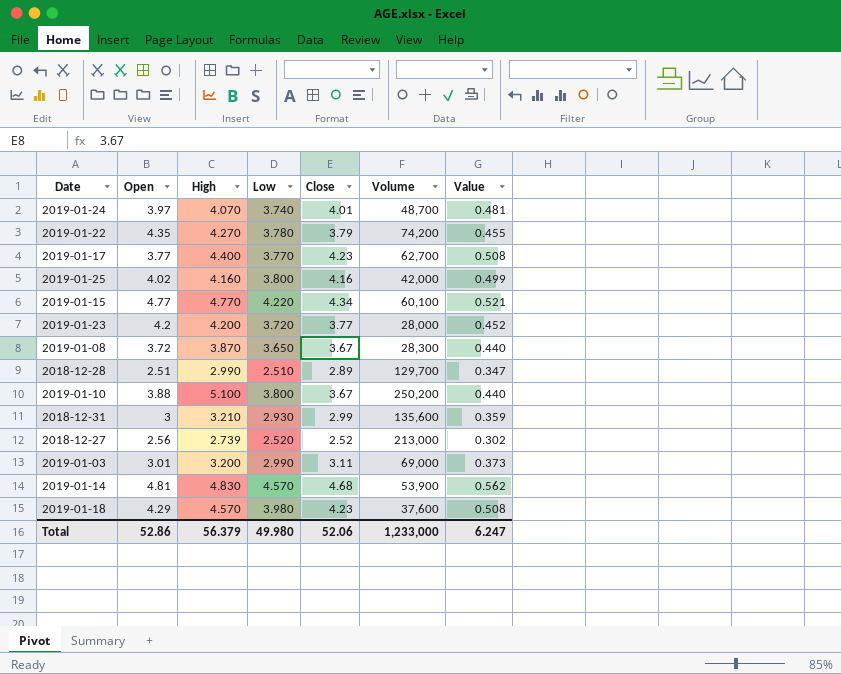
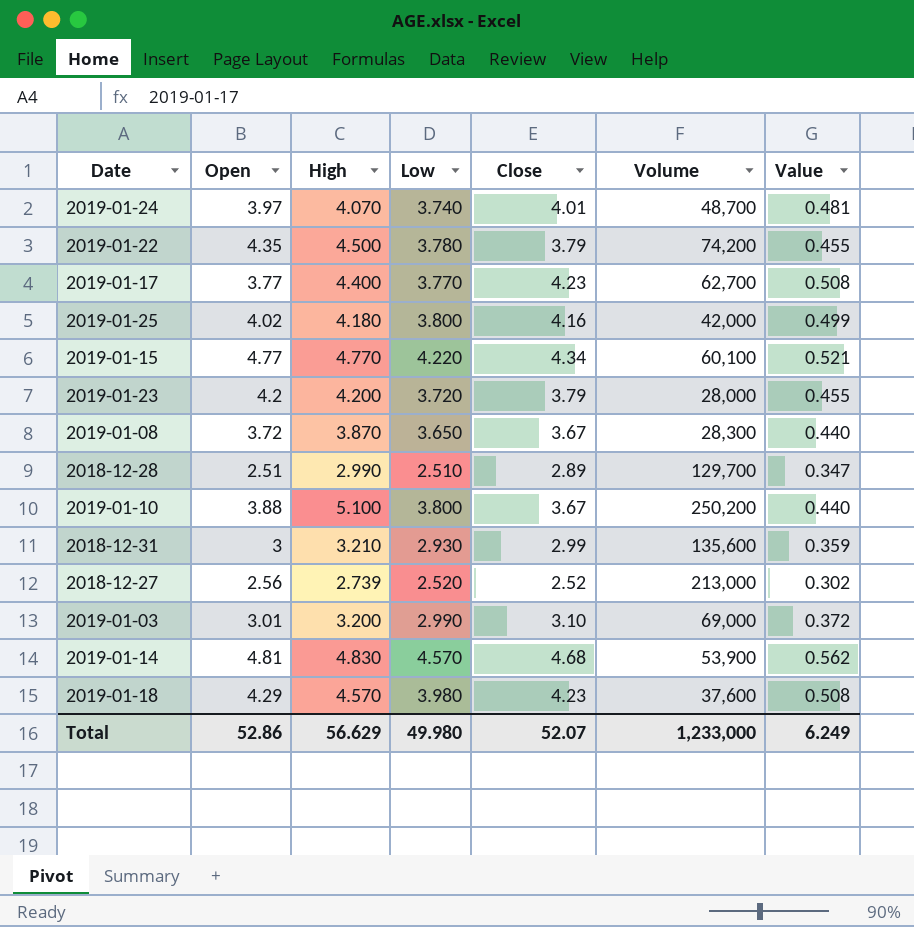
2019-01-22 | High: 4.270 -> 4.500
2019-01-25 | High: 4.160 -> 4.180
2019-01-23 | Close: 3.77 -> 3.79
2019-01-23 | Value: 0.452 -> 0.455
2019-01-03 | Close: 3.11 -> 3.10
2019-01-03 | Value: 0.373 -> 0.372
Total | High: 56.379 -> 56.629
Total | Close: 52.06 -> 52.07
Total | Value: 6.247 -> 6.249

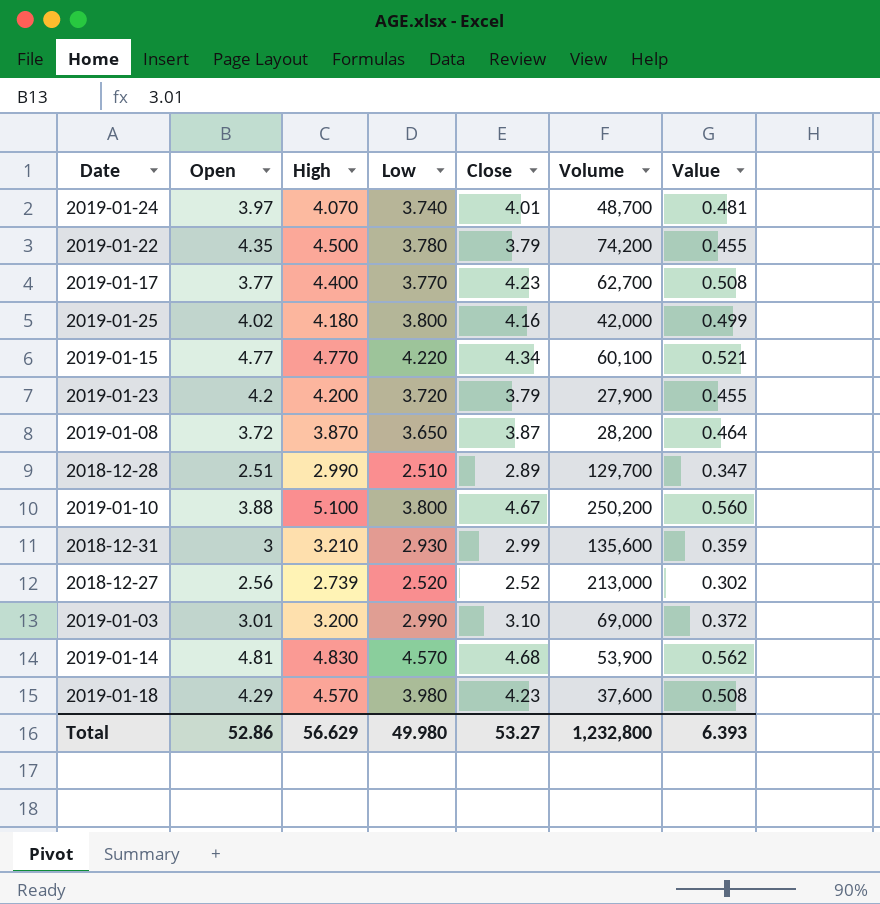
2019-01-23 | Volume: 28,000 -> 27,900
2019-01-08 | Close: 3.67 -> 3.87
2019-01-08 | Volume: 28,300 -> 28,200
2019-01-08 | Value: 0.440 -> 0.464
2019-01-10 | Close: 3.67 -> 4.67
2019-01-10 | Value: 0.440 -> 0.560
Total | Close: 52.07 -> 53.27
Total | Volume: 1,233,000 -> 1,232,800
Total | Value: 6.249 -> 6.393

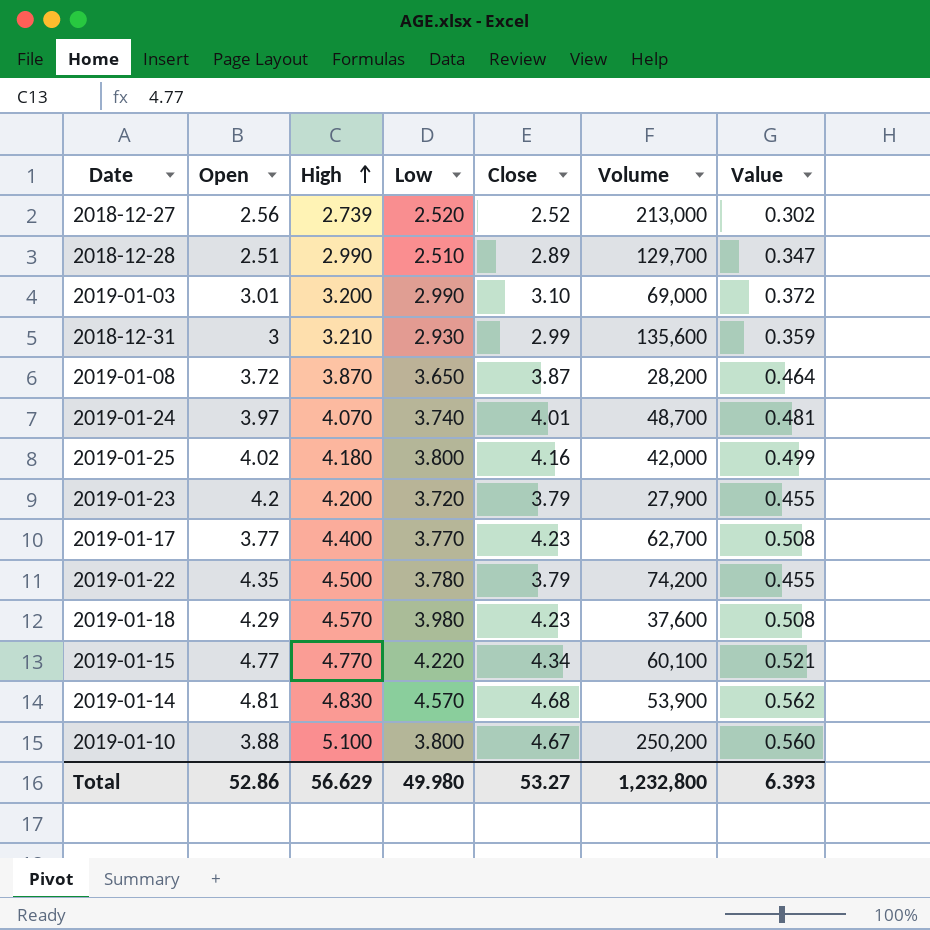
row order: none -> High ascending

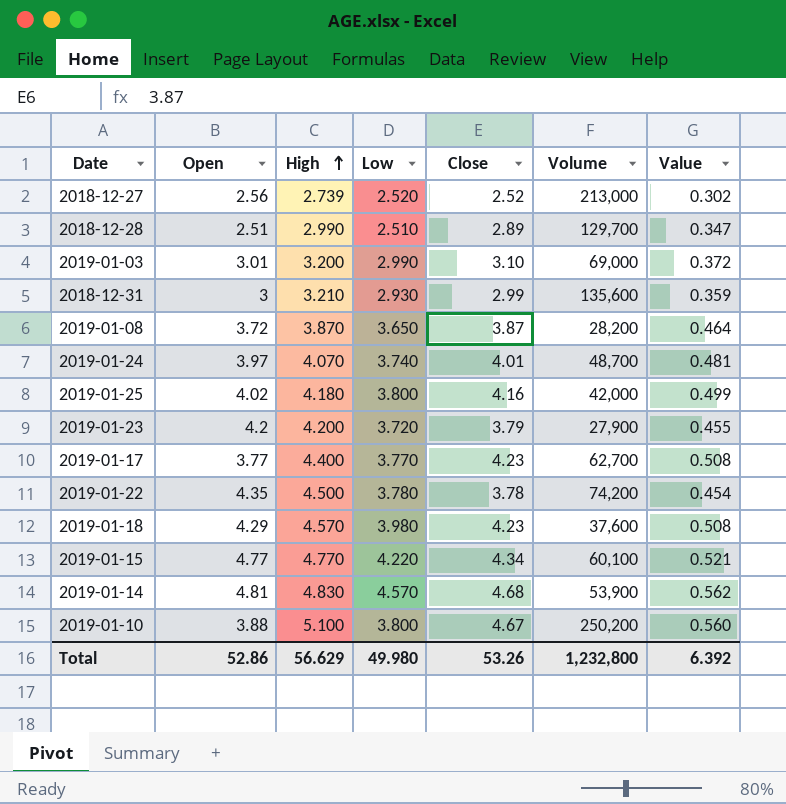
2019-01-22 | Close: 3.79 -> 3.78
2019-01-22 | Value: 0.455 -> 0.454
Total | Close: 53.27 -> 53.26
Total | Value: 6.393 -> 6.392

